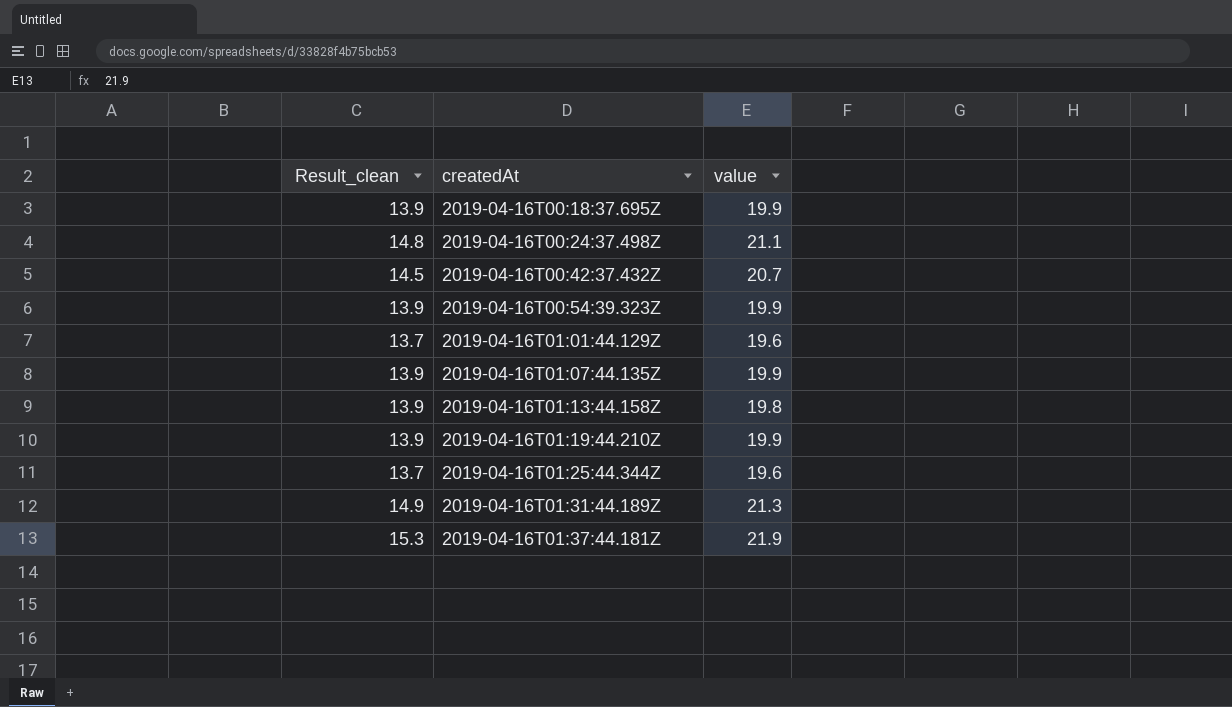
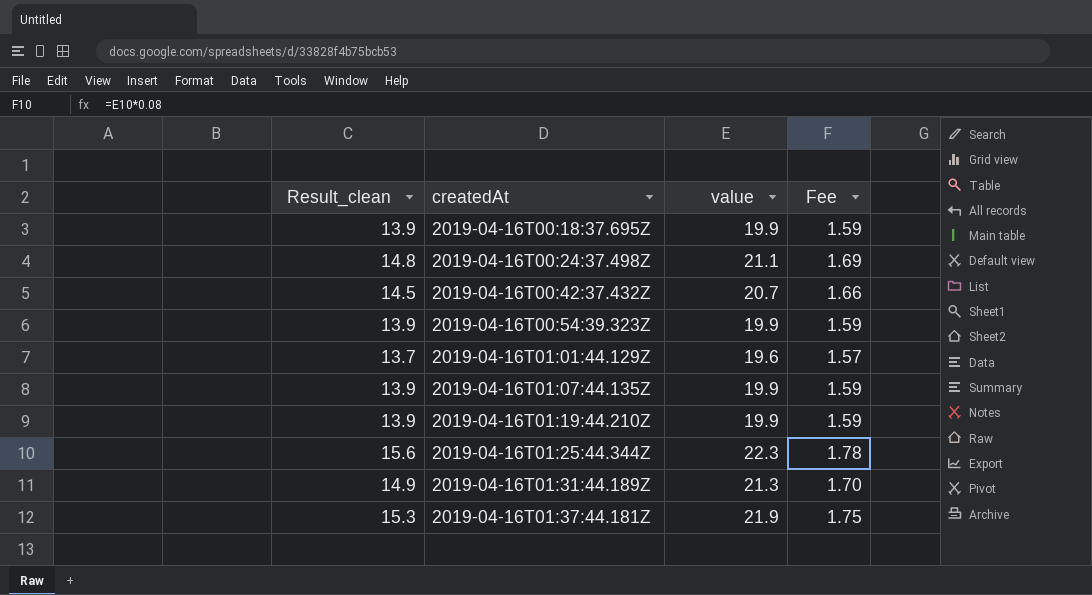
column Fee | formula: none -> [value] * 0.08
row 2019-04-16T01:13:44.158Z: 13.9 | 19.8 -> none
2019-04-16T01:25:44.344Z | Result_clean: 13.7 -> 15.6
2019-04-16T01:25:44.344Z | value: 19.6 -> 22.3

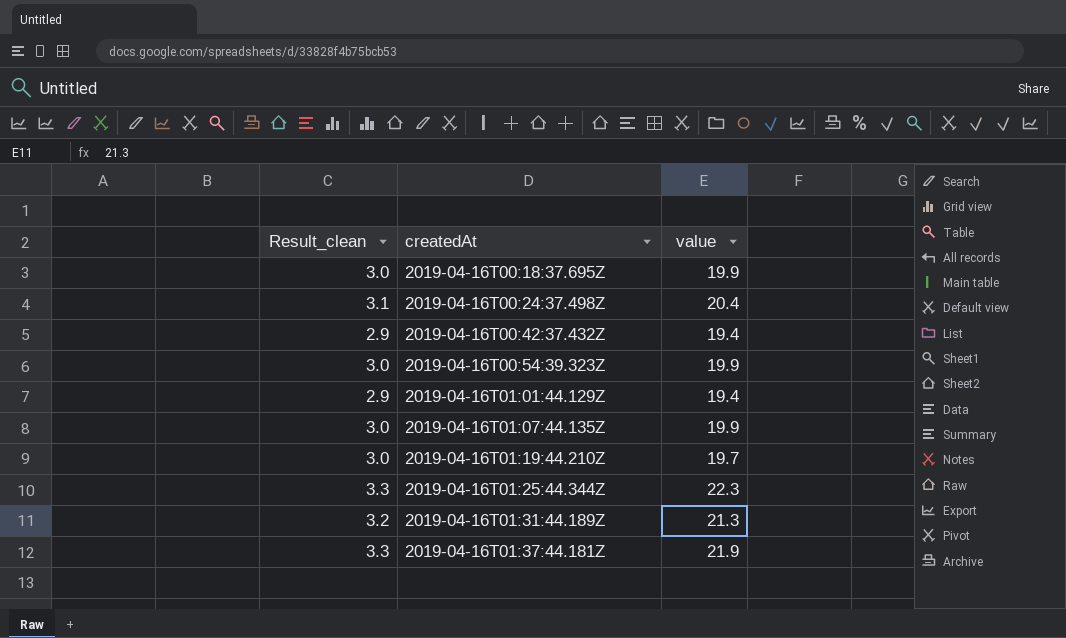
column Fee | formula: [value] * 0.08 -> none
column Result_clean | formula: [value] * 0.7 -> [value] * 0.15
2019-04-16T00:24:37.498Z | value: 21.1 -> 20.4
2019-04-16T00:42:37.432Z | value: 20.7 -> 19.4
2019-04-16T01:01:44.129Z | value: 19.6 -> 19.4
2019-04-16T01:19:44.210Z | value: 19.9 -> 19.7

